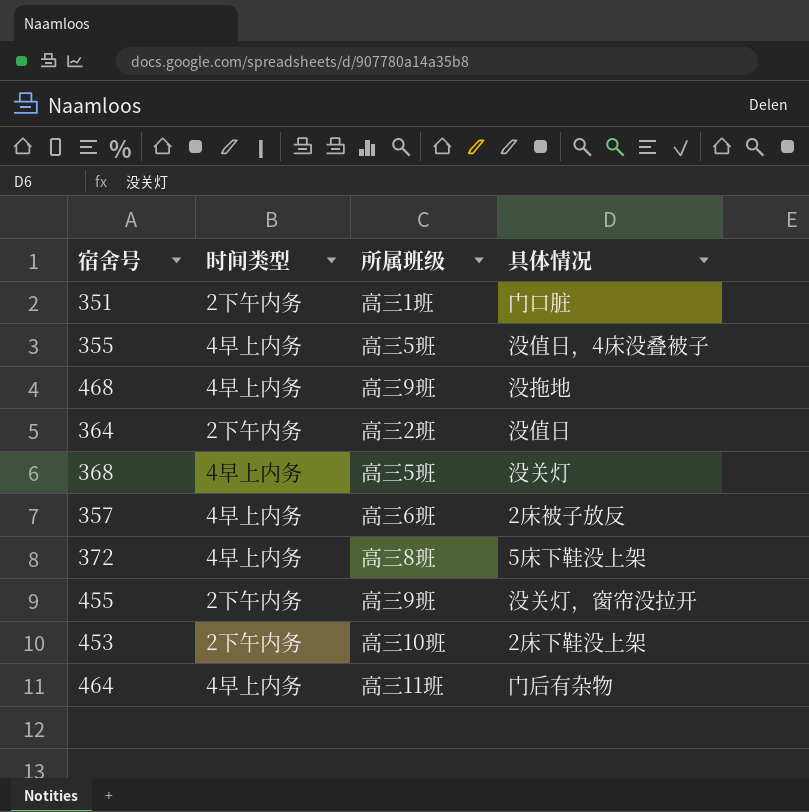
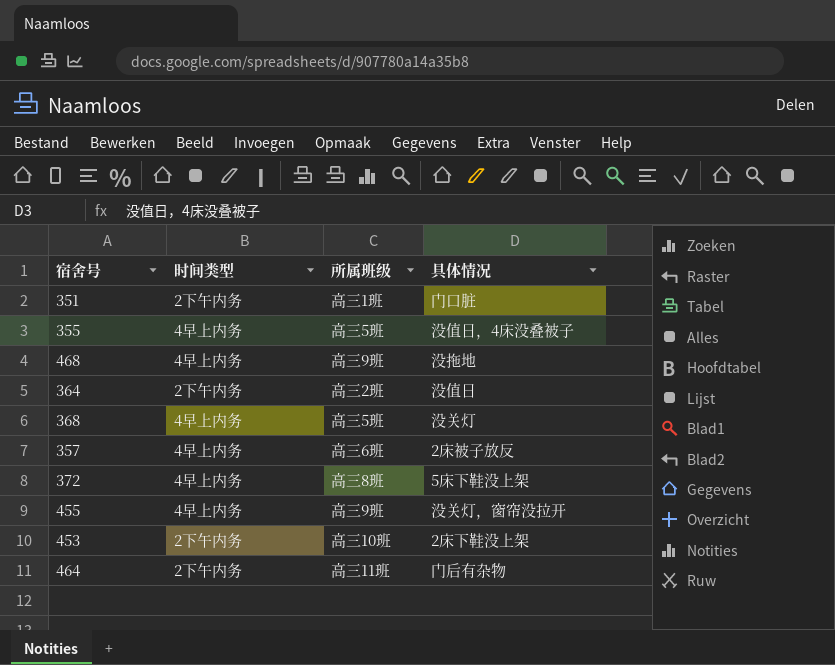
455 | 时间类型: 2下午内务 -> 4早上内务
464 | 时间类型: 4早上内务 -> 2下午内务

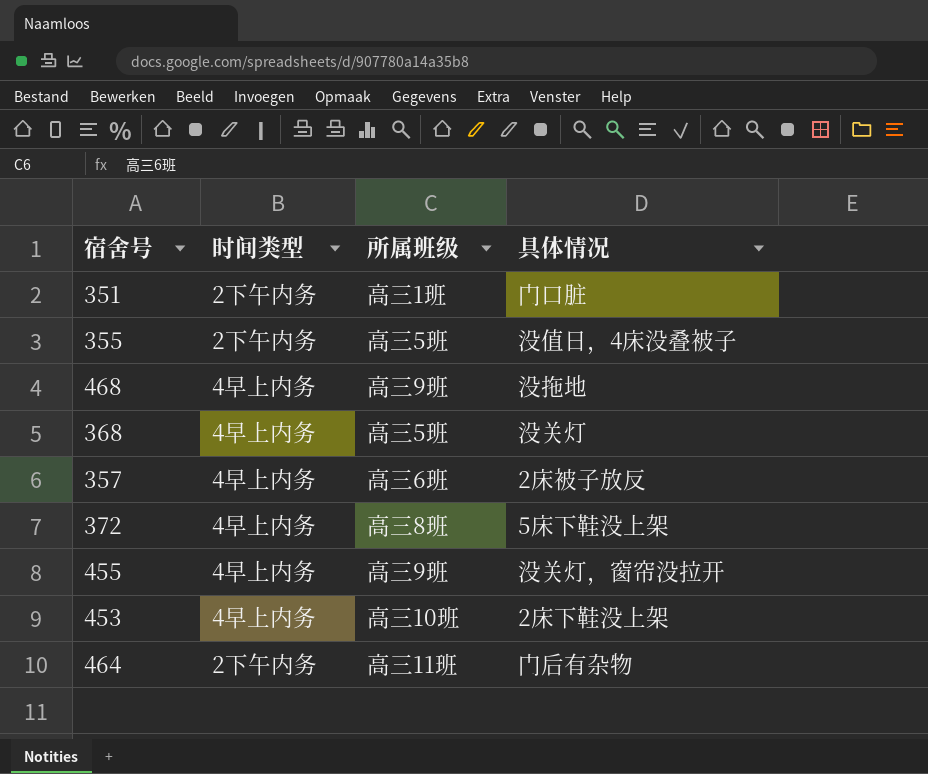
row 364: 2下午内务 | 高三2班 | 没值日 -> none
355 | 时间类型: 4早上内务 -> 2下午内务
453 | 时间类型: 2下午内务 -> 4早上内务

